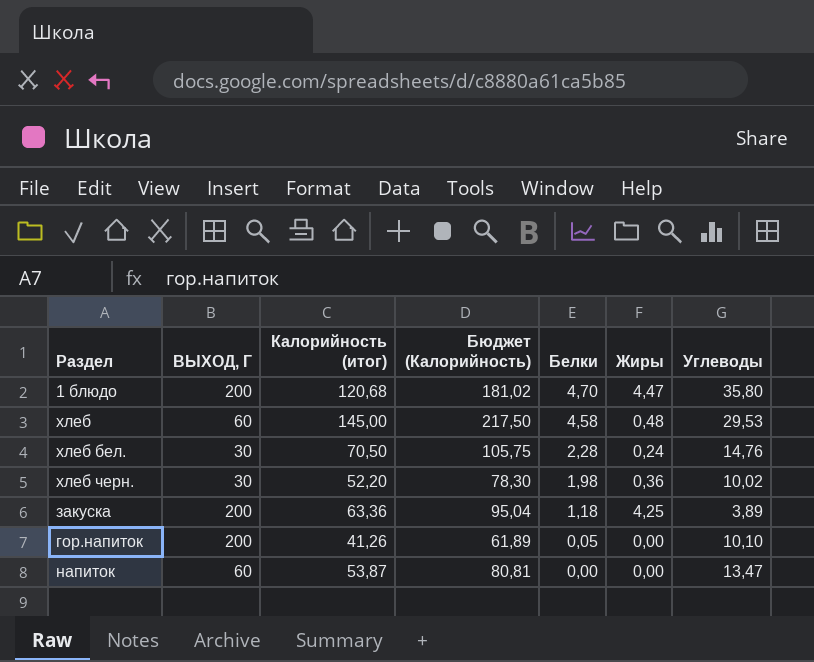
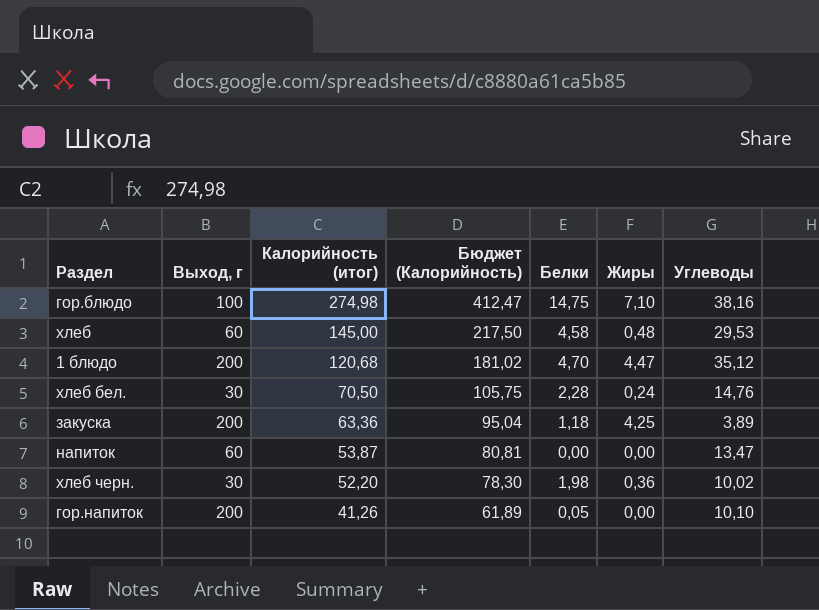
row order: Белки descending -> Калорийность (итог) descending
column name: ВЫХОД, Г -> Выход, г
row гор.блюдо: none -> 100 | 274,98 | 412,47 | 14,75 | 7,10 | 38,16
1 блюдо | Углеводы: 35,80 -> 35,12

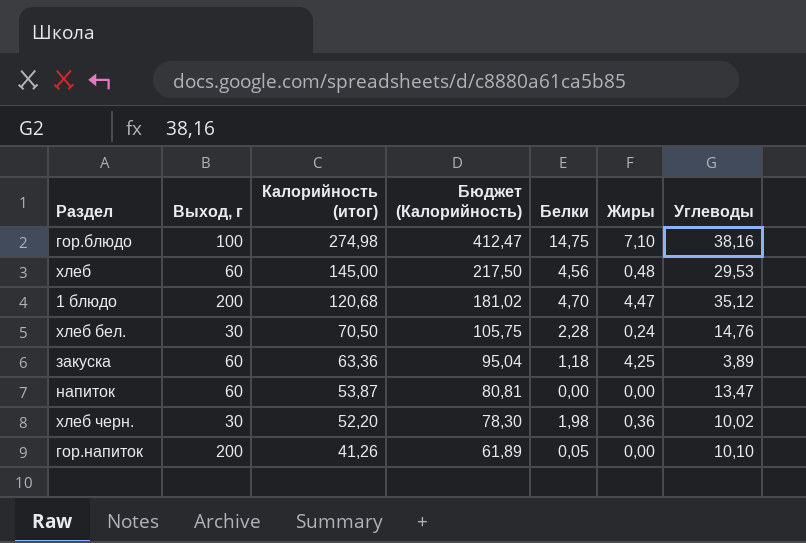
хлеб | Белки: 4,58 -> 4,56
закуска | Выход, г: 200 -> 60

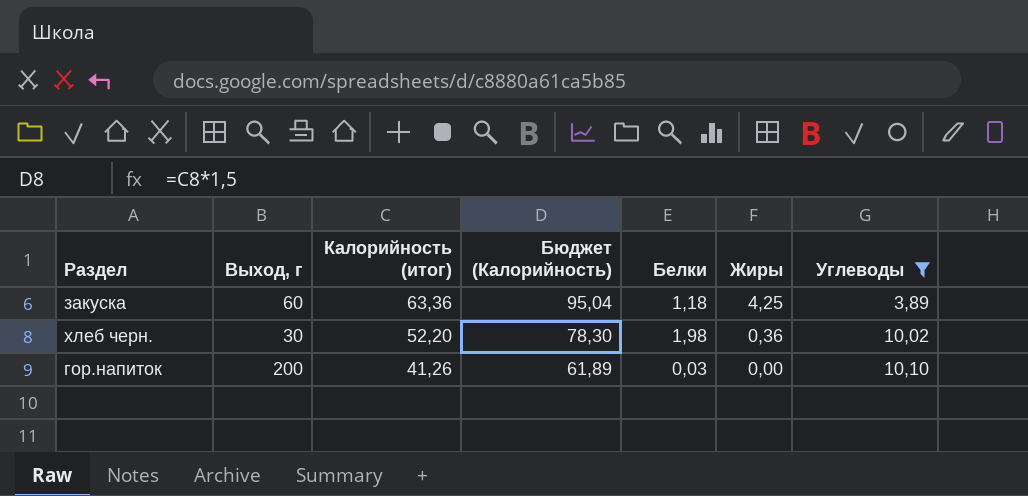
filter: none -> Углеводы <= 10,10
гор.напиток | Белки: 0,05 -> 0,03

